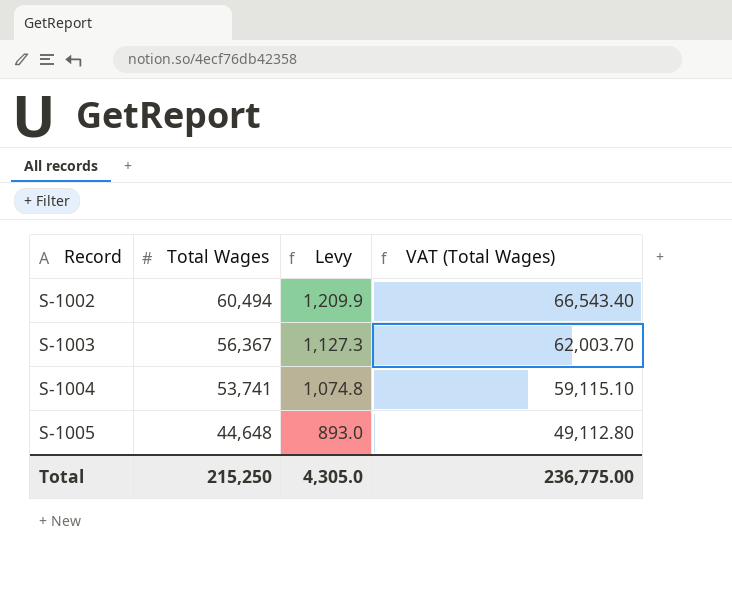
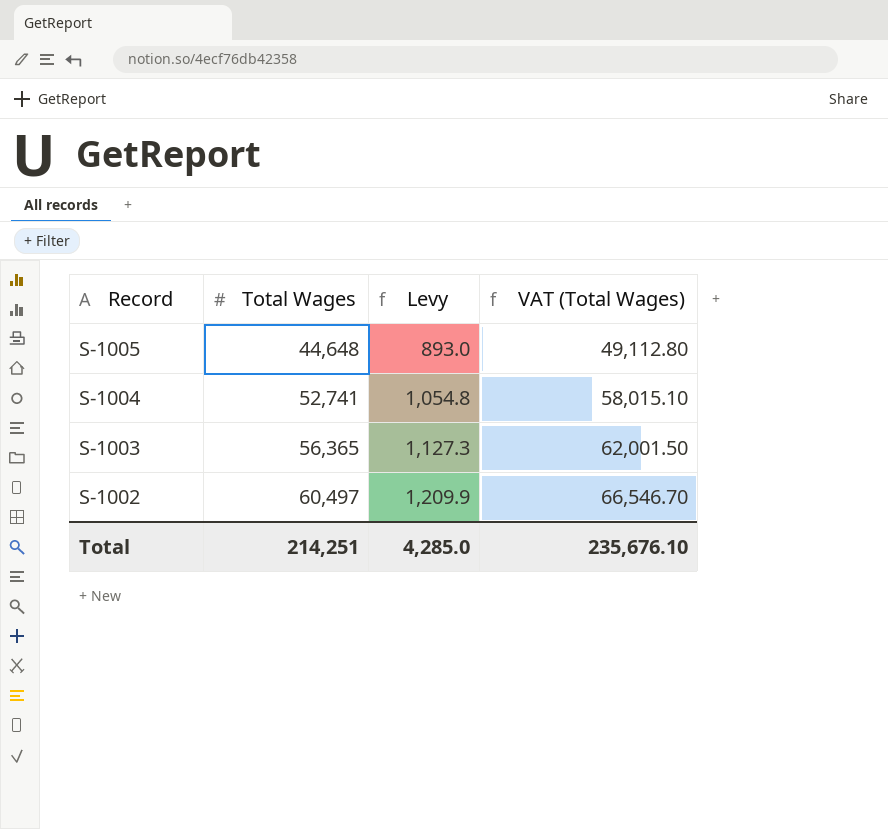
row order: Record ascending -> Record descending
S-1004 | Total Wages: 53,741 -> 52,741
S-1004 | Levy: 1,074.8 -> 1,054.8
S-1004 | VAT (Total Wages): 59,115.10 -> 58,015.10
S-1003 | Total Wages: 56,367 -> 56,365
S-1003 | VAT (Total Wages): 62,003.70 -> 62,001.50
S-1002 | Total Wages: 60,494 -> 60,497
S-1002 | VAT (Total Wages): 66,543.40 -> 66,546.70
Total | Total Wages: 215,250 -> 214,251
Total | Levy: 4,305.0 -> 4,285.0
Total | VAT (Total Wages): 236,775.00 -> 235,676.10

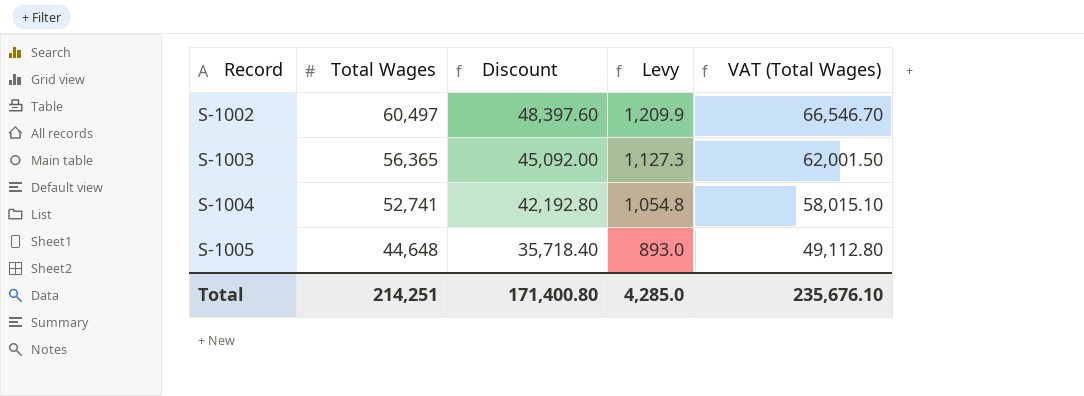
row order: Record descending -> Record ascending
column Discount | formula: none -> [Total Wages] * 0.8

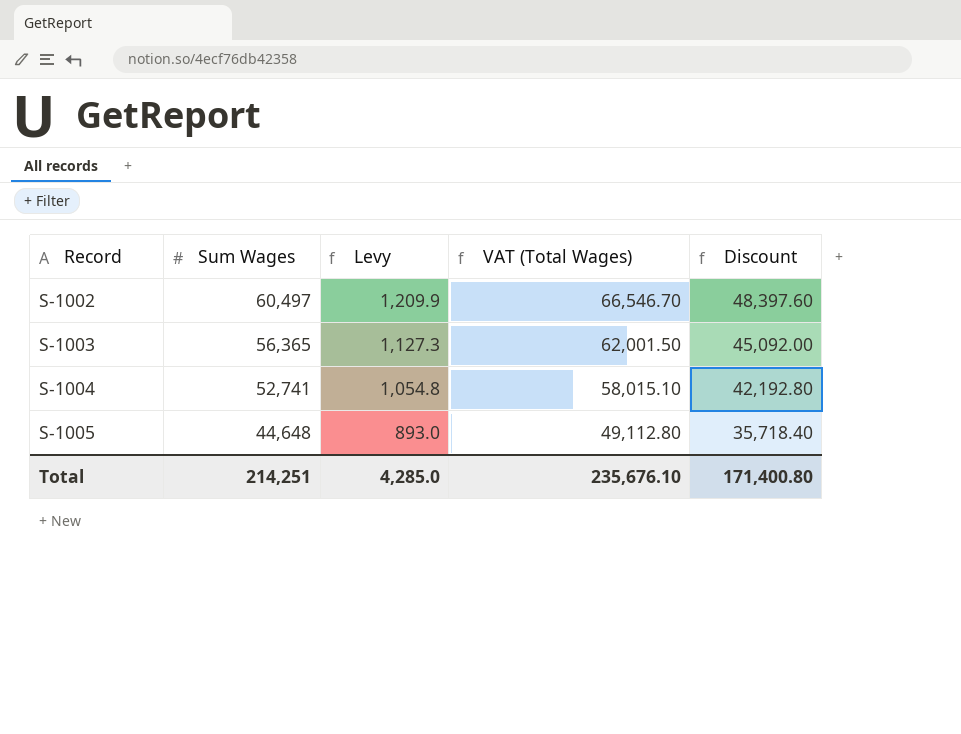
column name: Total Wages -> Sum Wages
column Discount | position: 3 -> 5

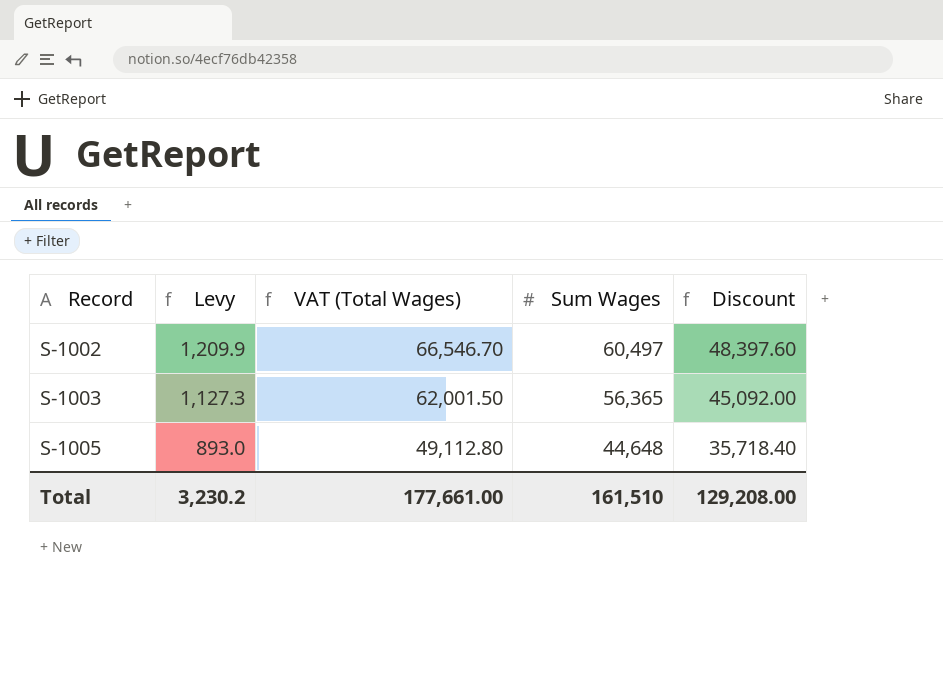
column Sum Wages | position: 2 -> 4
row S-1004: 52,741 | 1,054.8 | 58,015.10 | 42,192.80 -> none
Total | Levy: 4,285.0 -> 3,230.2
Total | VAT (Total Wages): 235,676.10 -> 177,661.00
Total | Sum Wages: 214,251 -> 161,510
Total | Discount: 171,400.80 -> 129,208.00

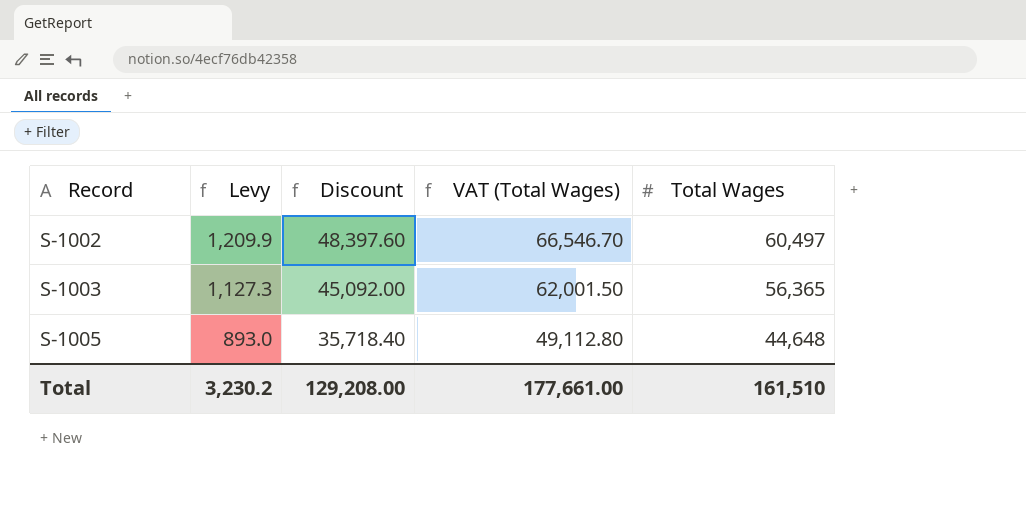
column Discount | position: 5 -> 3
column name: Sum Wages -> Total Wages

